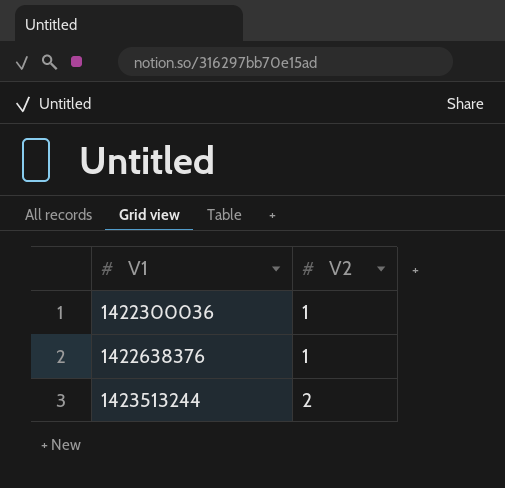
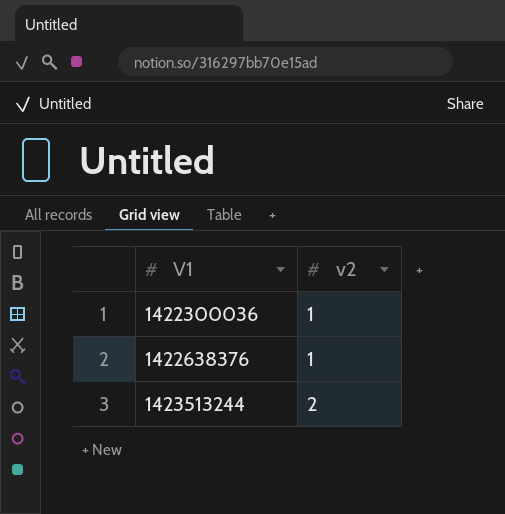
column name: V2 -> v2

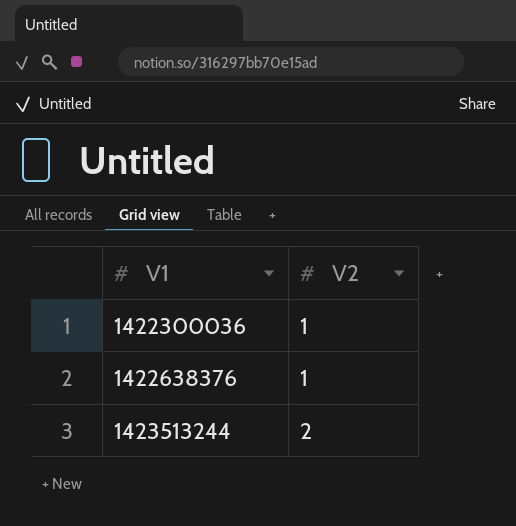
column name: v2 -> V2

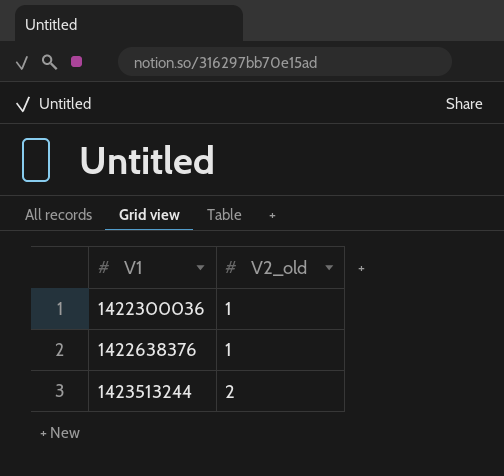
column name: V2 -> V2_old

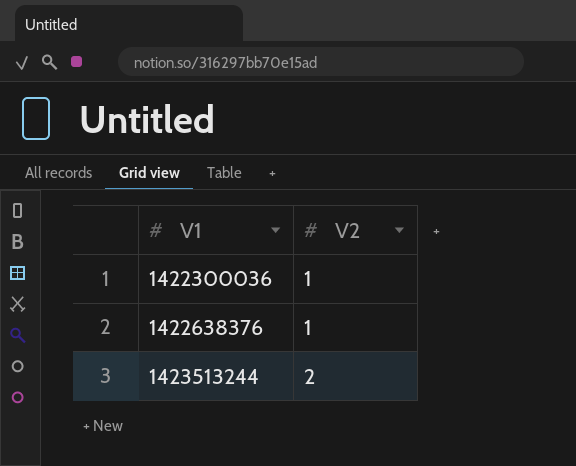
column name: V2_old -> V2

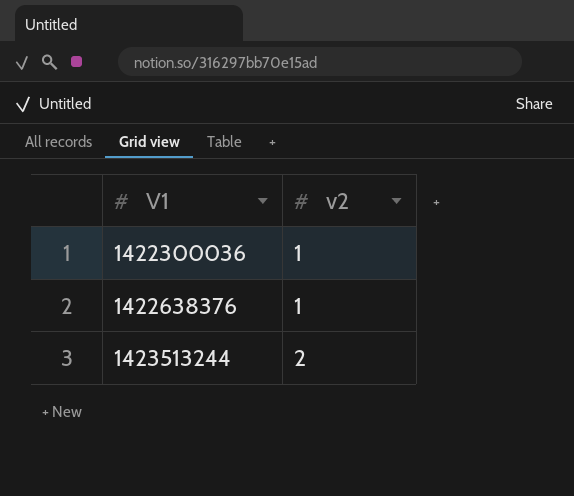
column name: V2 -> v2

